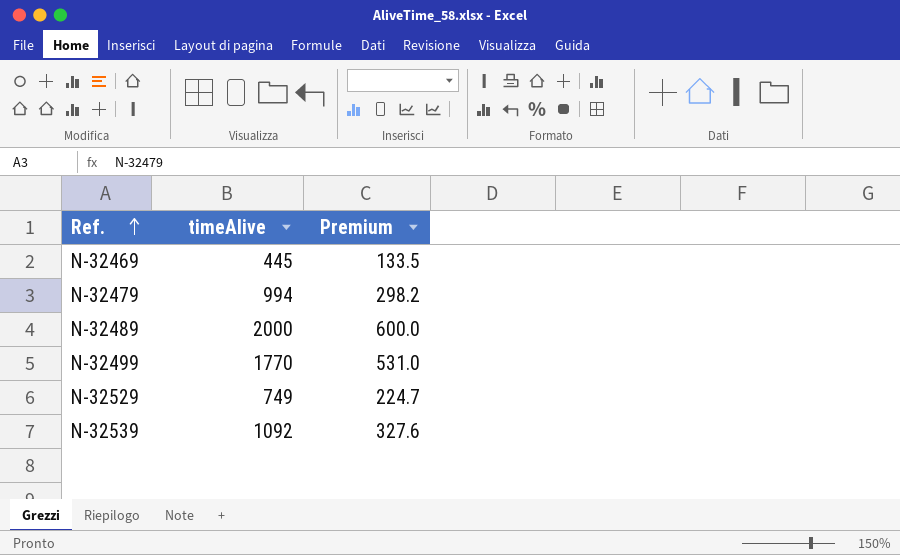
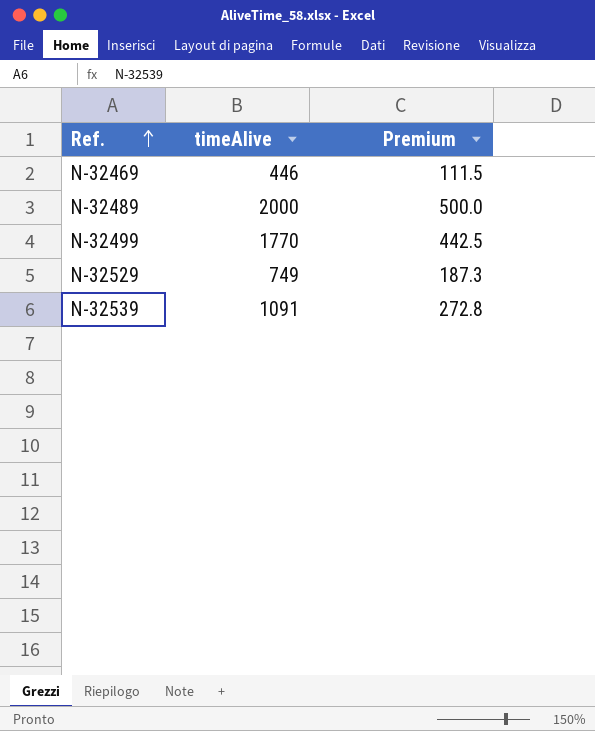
column Premium | formula: [timeAlive] * 0.3 -> [timeAlive] * 0.25
row N-32479: 994 | 298.2 -> none
N-32469 | timeAlive: 445 -> 446
N-32539 | timeAlive: 1092 -> 1091

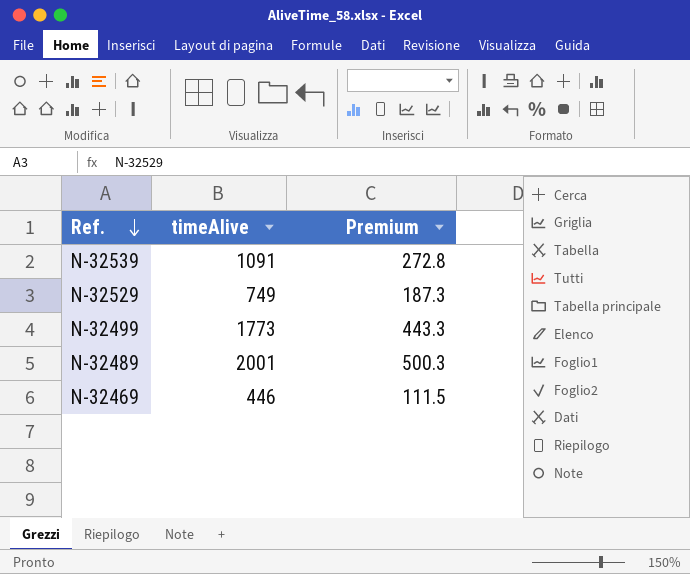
row order: Ref. ascending -> Ref. descending
N-32499 | timeAlive: 1770 -> 1773
N-32499 | Premium: 442.5 -> 443.3
N-32489 | timeAlive: 2000 -> 2001
N-32489 | Premium: 500.0 -> 500.3

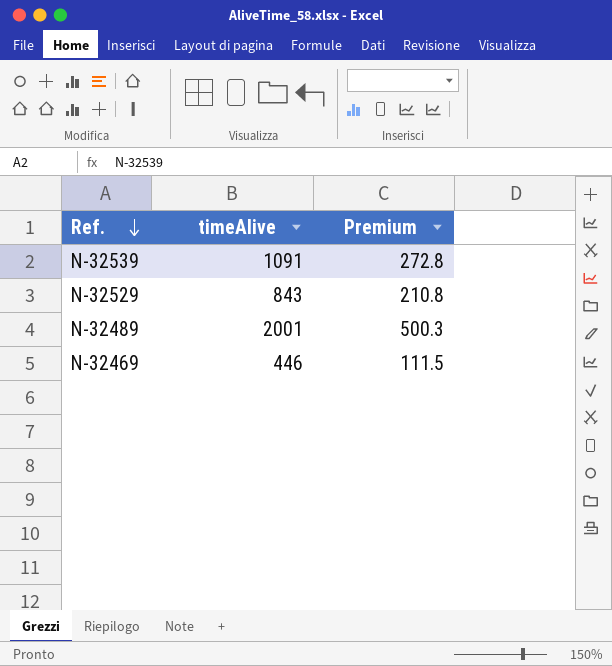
row N-32499: 1773 | 443.3 -> none
N-32529 | timeAlive: 749 -> 843
N-32529 | Premium: 187.3 -> 210.8

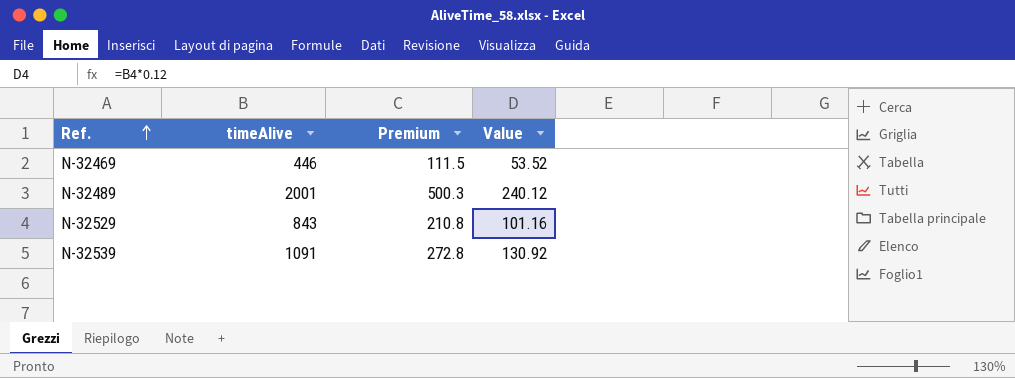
row order: Ref. descending -> Ref. ascending
column Value | formula: none -> [timeAlive] * 0.12

